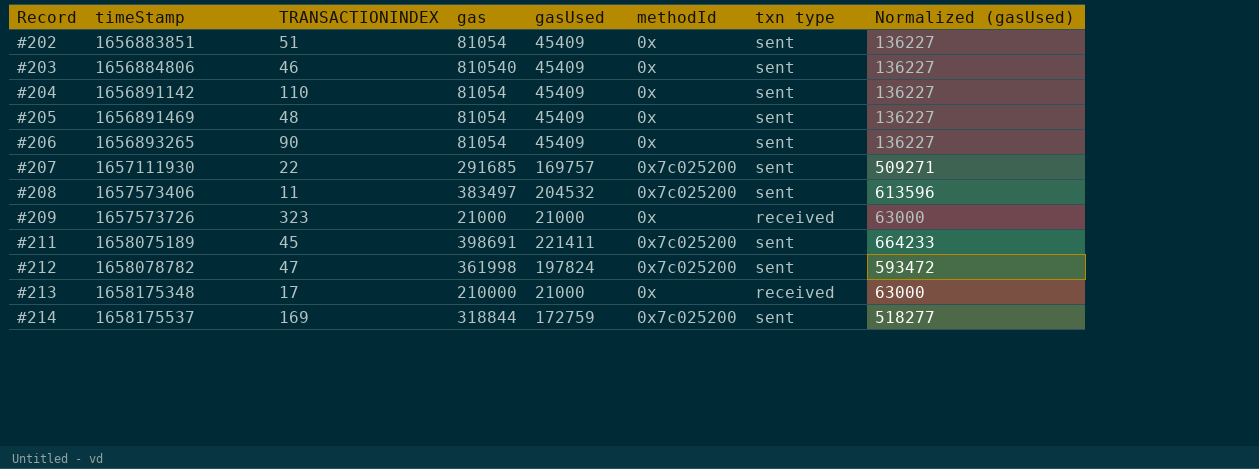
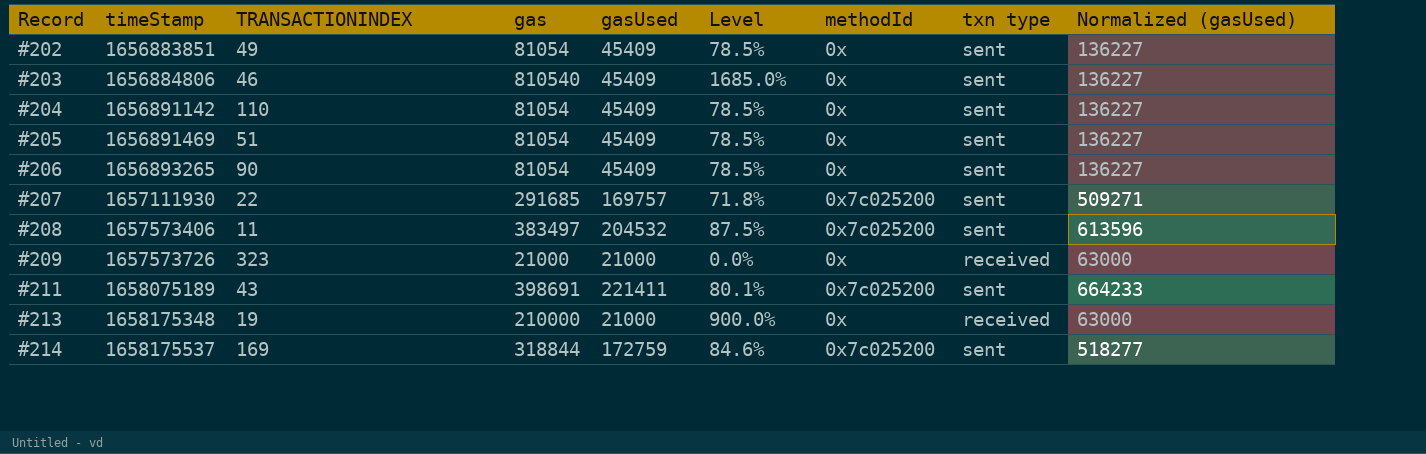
column Level | formula: none -> ([gas] - [gasUsed]) / [gasUsed]
row #212: 1658078782 | 47 | 361998 | 197824 | 0x7c025200 | sent | 593472 -> none
#202 | TRANSACTIONINDEX: 51 -> 49
#205 | TRANSACTIONINDEX: 48 -> 51
#211 | TRANSACTIONINDEX: 45 -> 43
#213 | TRANSACTIONINDEX: 17 -> 19

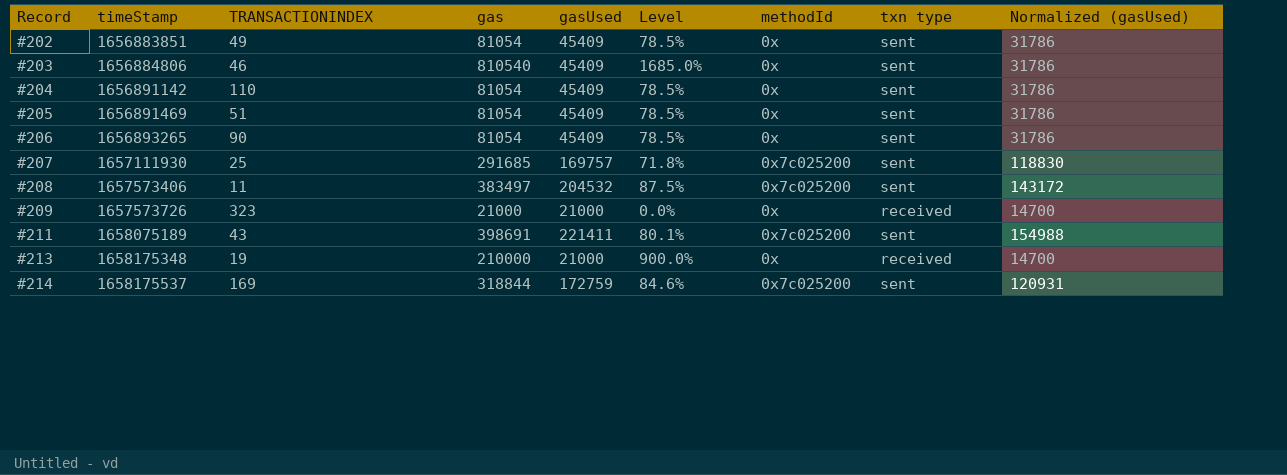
column Normalized (gasUsed) | formula: [gasUsed] * 3 -> [gasUsed] * 0.7
#207 | TRANSACTIONINDEX: 22 -> 25

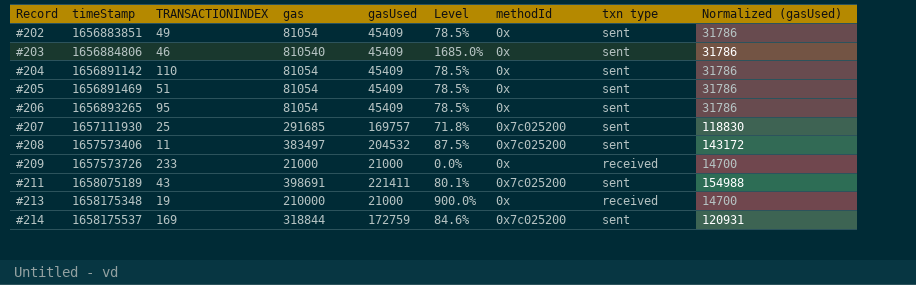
#206 | TRANSACTIONINDEX: 90 -> 95
#209 | TRANSACTIONINDEX: 323 -> 233

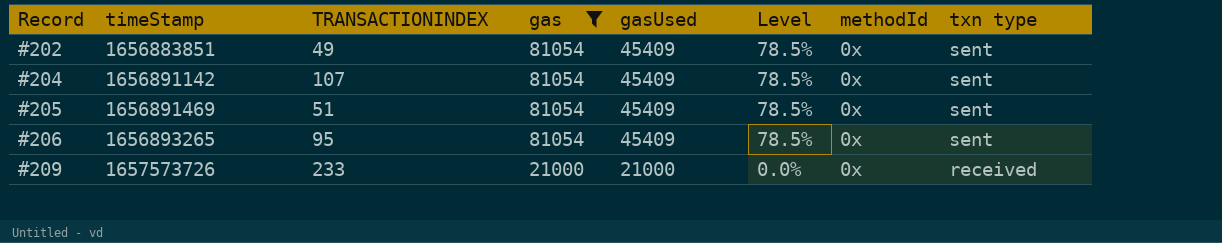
filter: none -> gas <= 81054
column Normalized (gasUsed) | formula: [gasUsed] * 0.7 -> none
#204 | TRANSACTIONINDEX: 110 -> 107

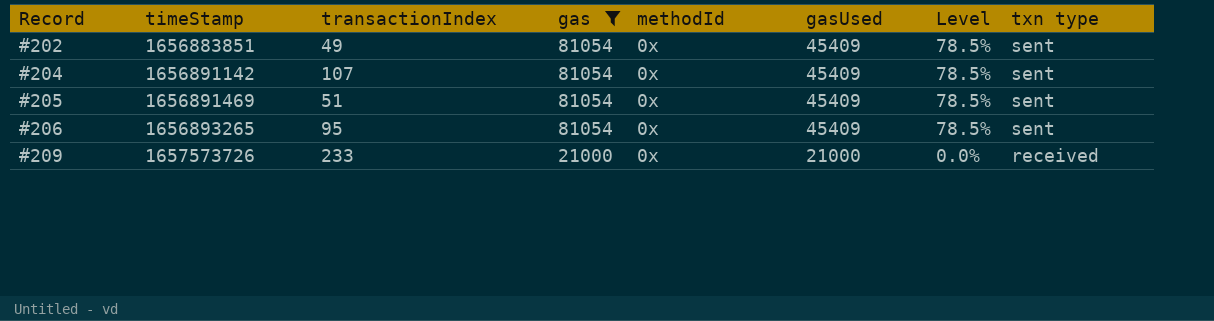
column name: TRANSACTIONINDEX -> transactionIndex
column methodId | position: 7 -> 5

